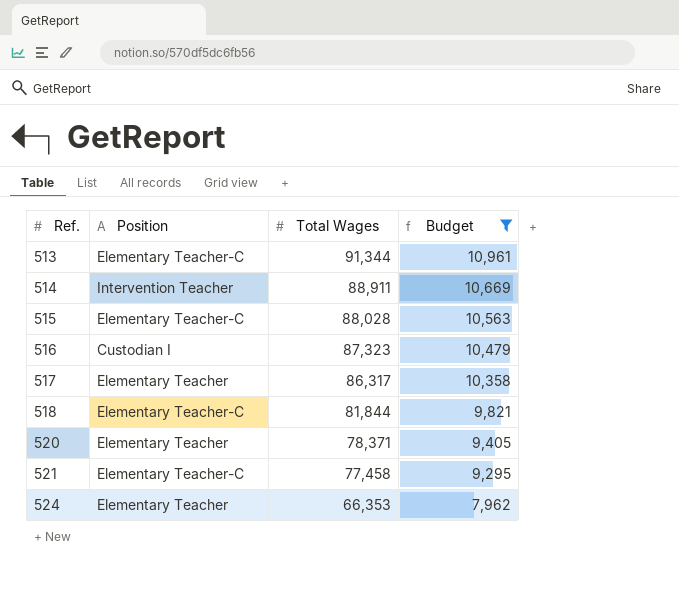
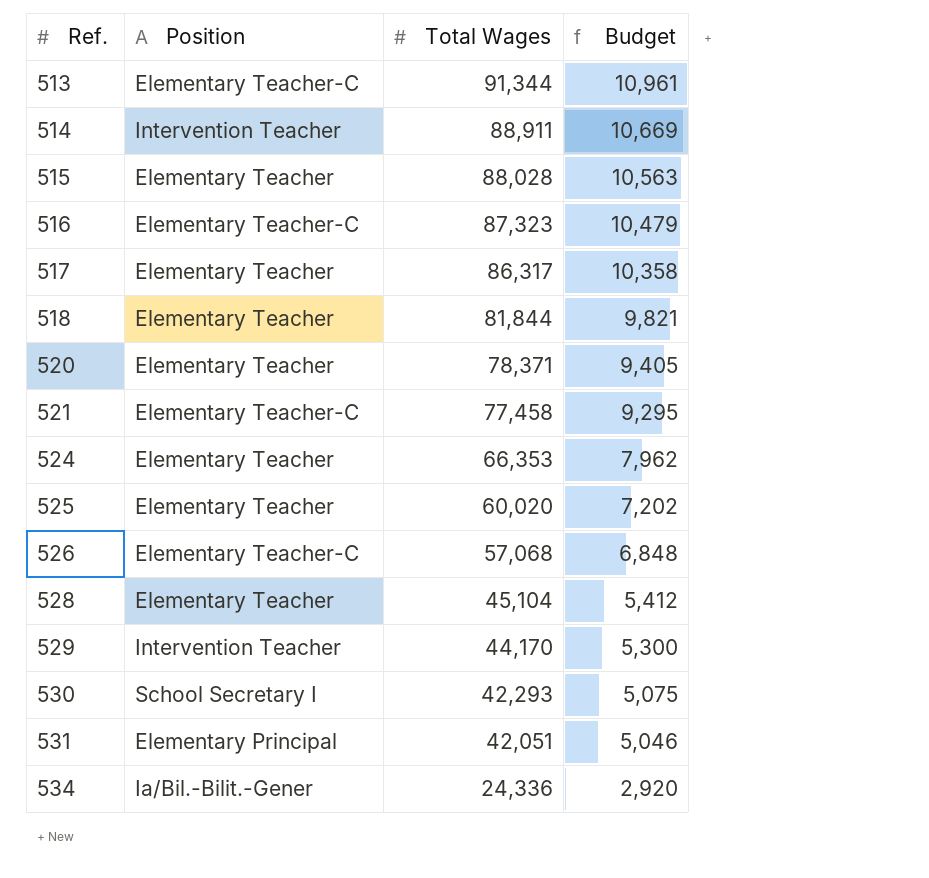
filter: Budget >= 7,962 -> none
515 | Position: Elementary Teacher-C -> Elementary Teacher
516 | Position: Custodian I -> Elementary Teacher-C
518 | Position: Elementary Teacher-C -> Elementary Teacher

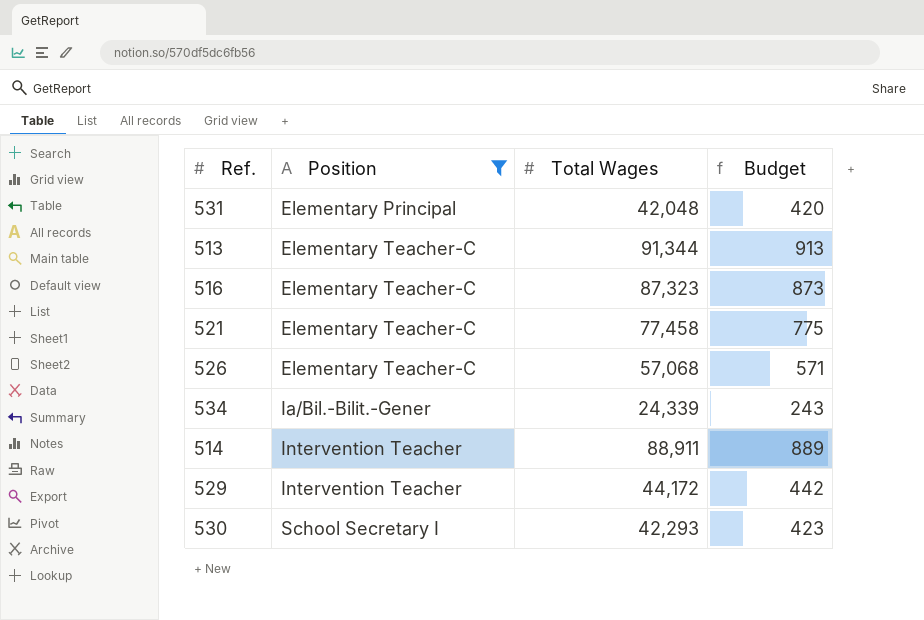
filter: none -> Position != Elementary Teacher
row order: Ref. ascending -> Position ascending
column Budget | formula: [Total Wages] * 0.12 -> [Total Wages] * 0.01
531 | Total Wages: 42,051 -> 42,048
534 | Total Wages: 24,336 -> 24,339
529 | Total Wages: 44,170 -> 44,172

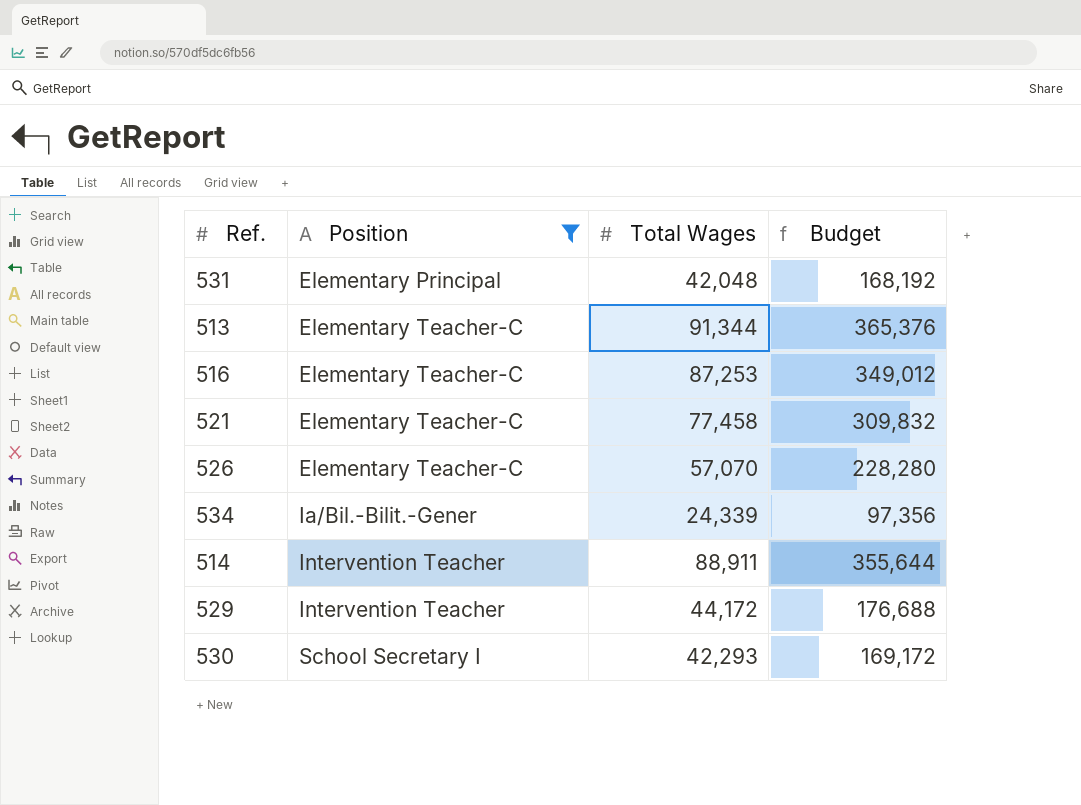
column Budget | formula: [Total Wages] * 0.01 -> [Total Wages] * 4
516 | Total Wages: 87,323 -> 87,253
526 | Total Wages: 57,068 -> 57,070

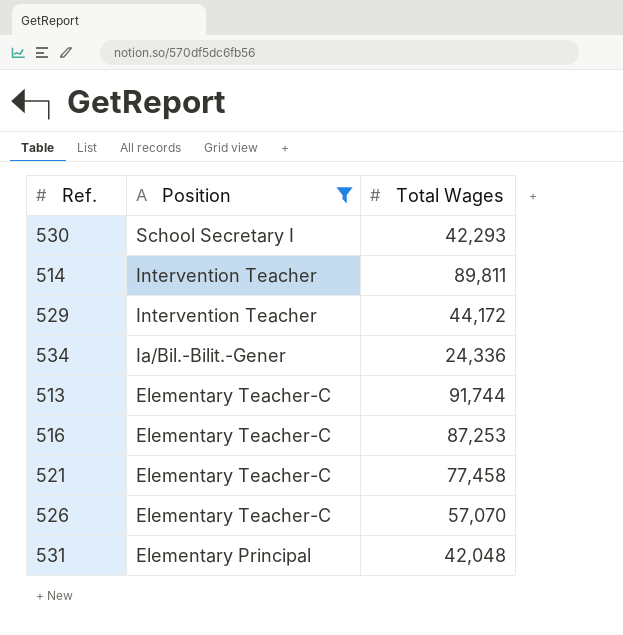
row order: Position ascending -> Position descending
column Budget | formula: [Total Wages] * 4 -> none
514 | Total Wages: 88,911 -> 89,811
534 | Total Wages: 24,339 -> 24,336
513 | Total Wages: 91,344 -> 91,744

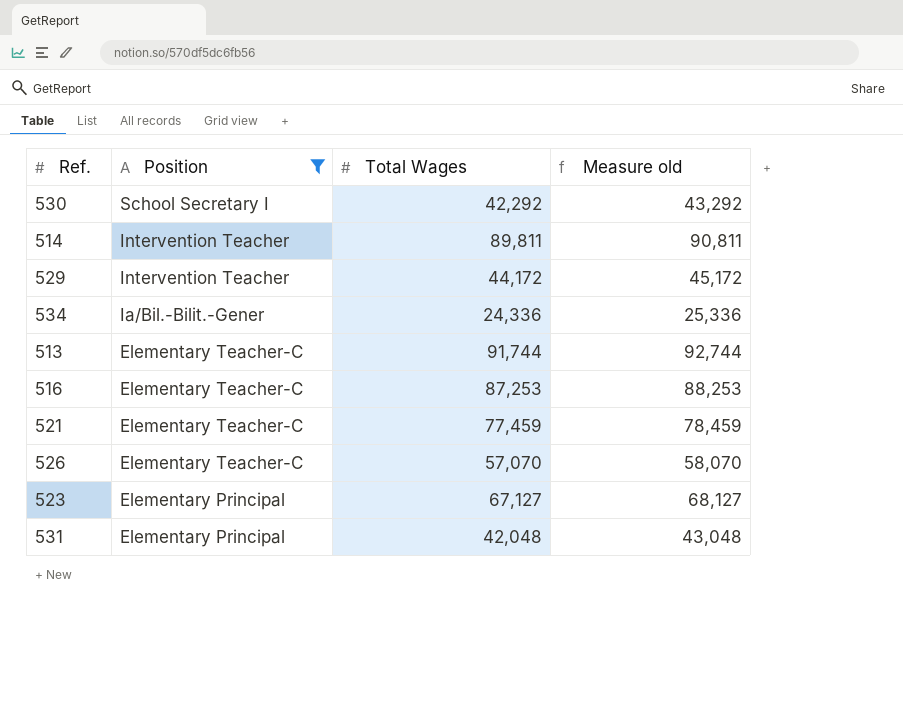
column Measure old | formula: none -> [Total Wages] + 1000
530 | Total Wages: 42,293 -> 42,292
521 | Total Wages: 77,458 -> 77,459
row 523: none -> Elementary Principal | 67,127 | 68,127

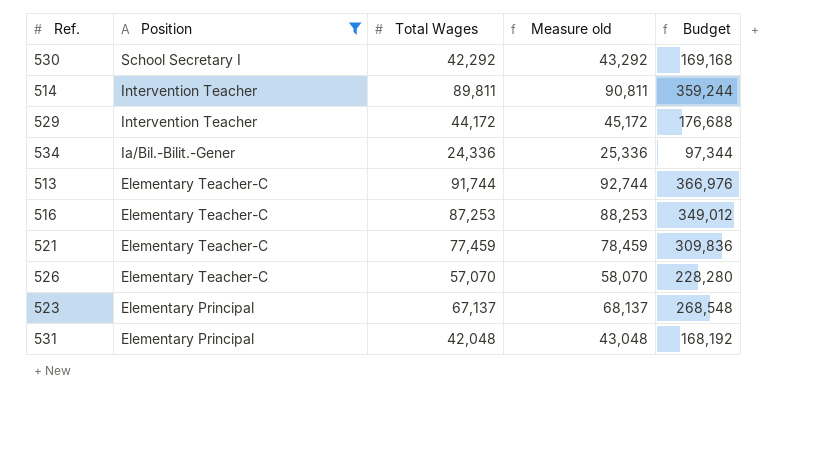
column Budget | formula: none -> [Total Wages] * 4
523 | Total Wages: 67,127 -> 67,137
523 | Measure old: 68,127 -> 68,137

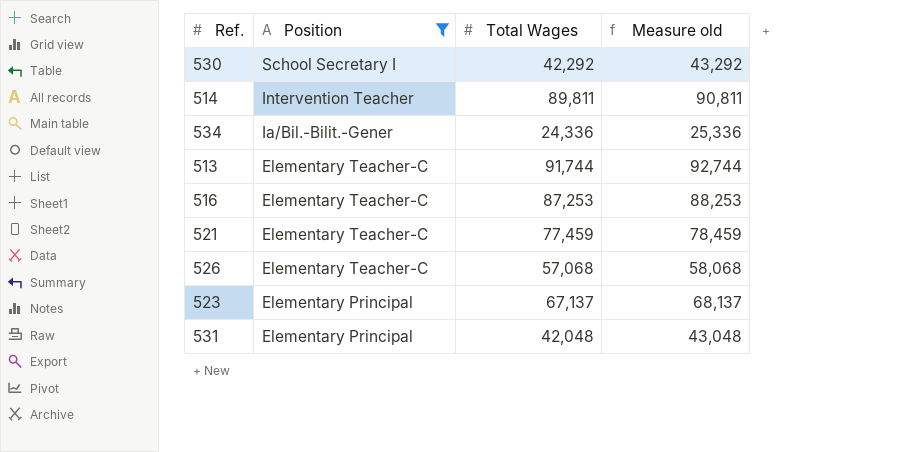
column Budget | formula: [Total Wages] * 4 -> none
row 529: Intervention Teacher | 44,172 | 45,172 | 176,688 -> none
526 | Total Wages: 57,070 -> 57,068
526 | Measure old: 58,070 -> 58,068

